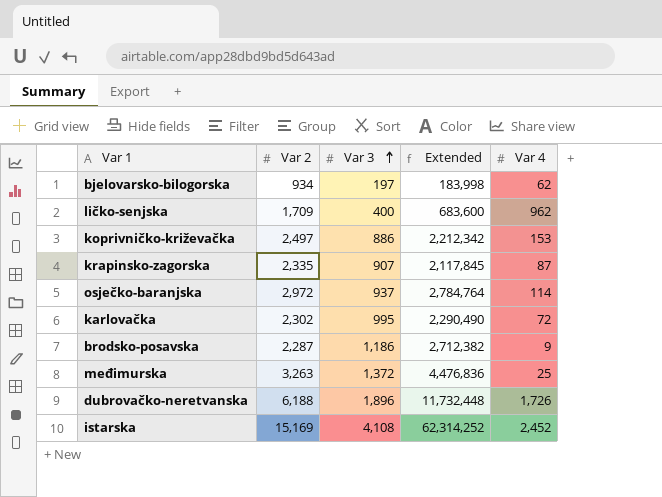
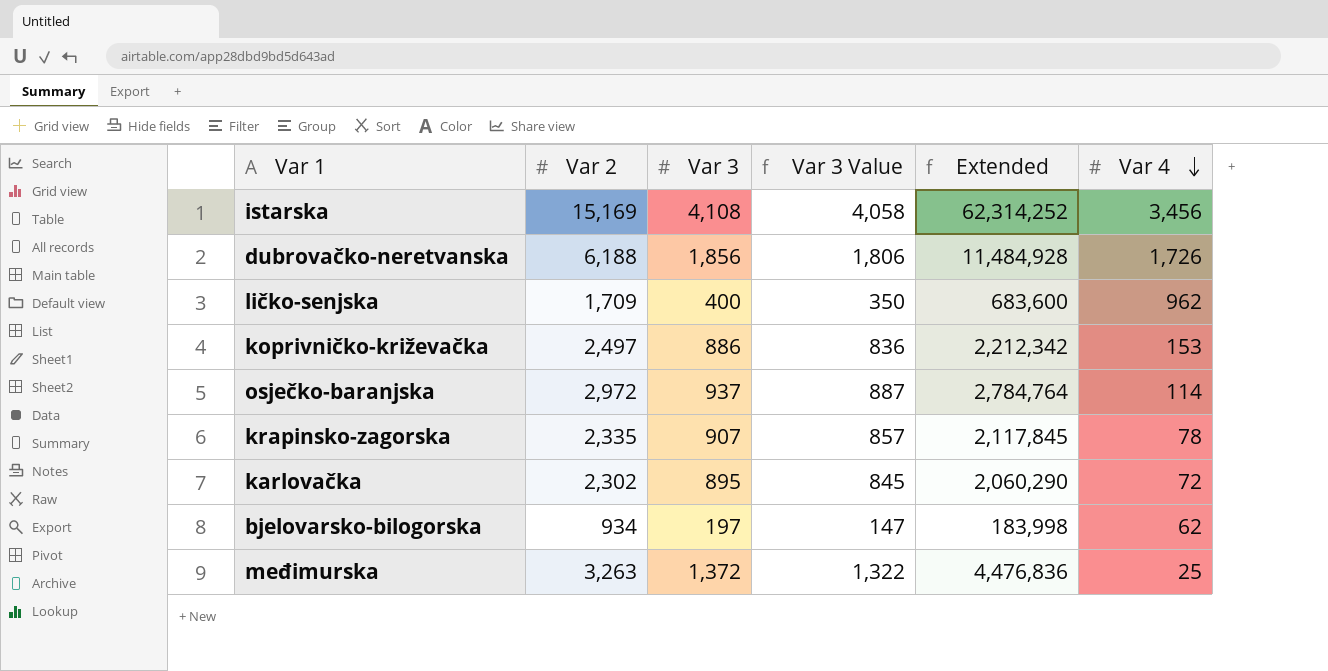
row order: Var 3 ascending -> Var 4 descending
column Var 3 Value | formula: none -> [Var 3] - 50
row brodsko-posavska: 2,287 | 1,186 | 2,712,382 | 9 -> none
istarska | Var 4: 2,452 -> 3,456
dubrovačko-neretvanska | Var 3: 1,896 -> 1,856
dubrovačko-neretvanska | Extended: 11,732,448 -> 11,484,928
krapinsko-zagorska | Var 4: 87 -> 78
karlovačka | Var 3: 995 -> 895
karlovačka | Extended: 2,290,490 -> 2,060,290

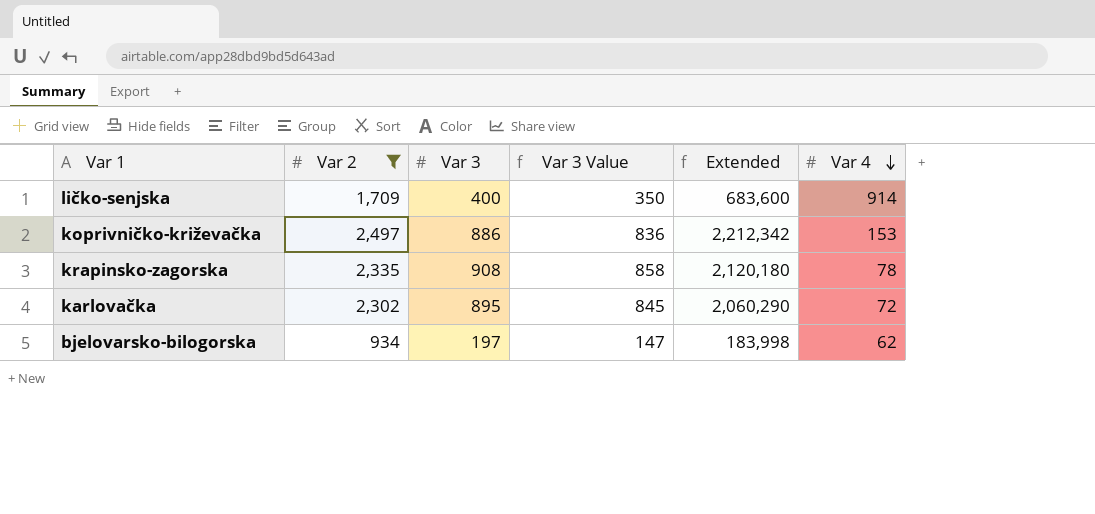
filter: none -> Var 2 <= 2,497
ličko-senjska | Var 4: 962 -> 914
krapinsko-zagorska | Var 3: 907 -> 908
krapinsko-zagorska | Var 3 Value: 857 -> 858
krapinsko-zagorska | Extended: 2,117,845 -> 2,120,180

